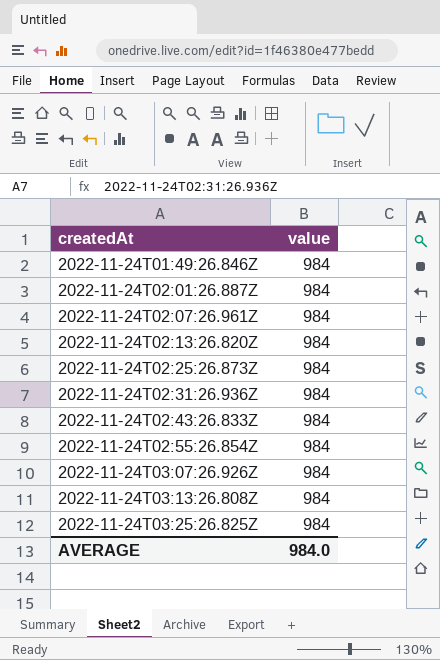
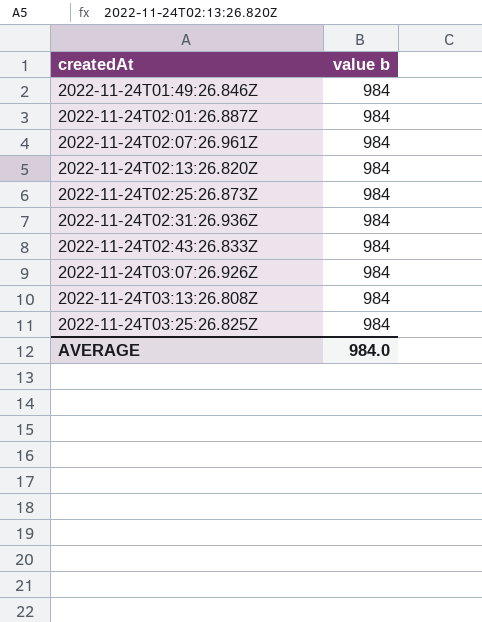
column name: value -> value b
row 2022-11-24T02:55:26.854Z: 984 -> none

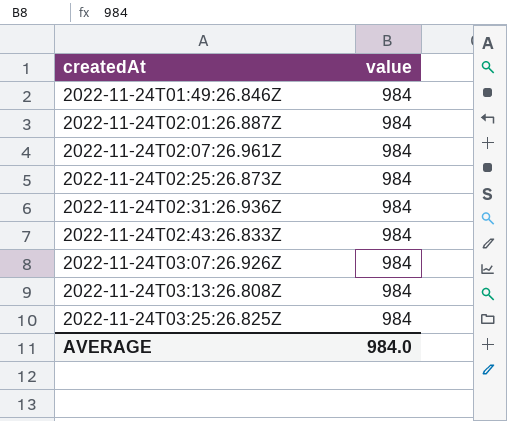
column name: value b -> value
row 2022-11-24T02:13:26.820Z: 984 -> none

